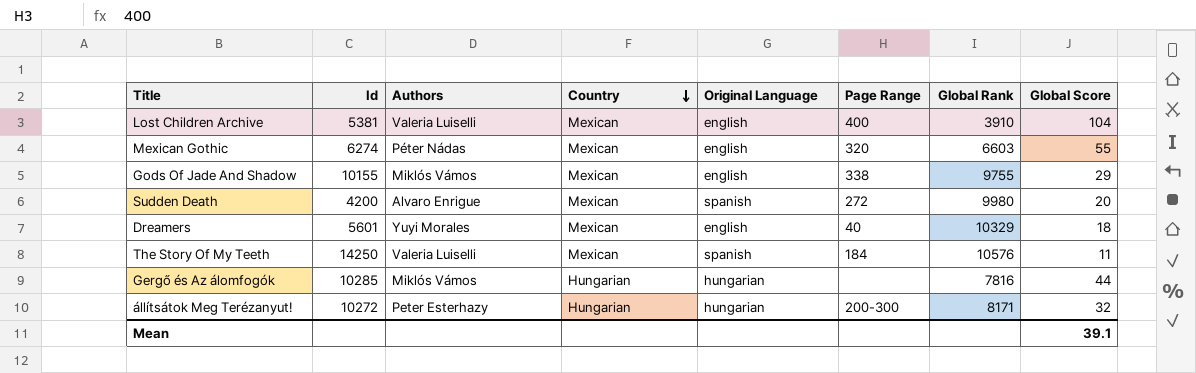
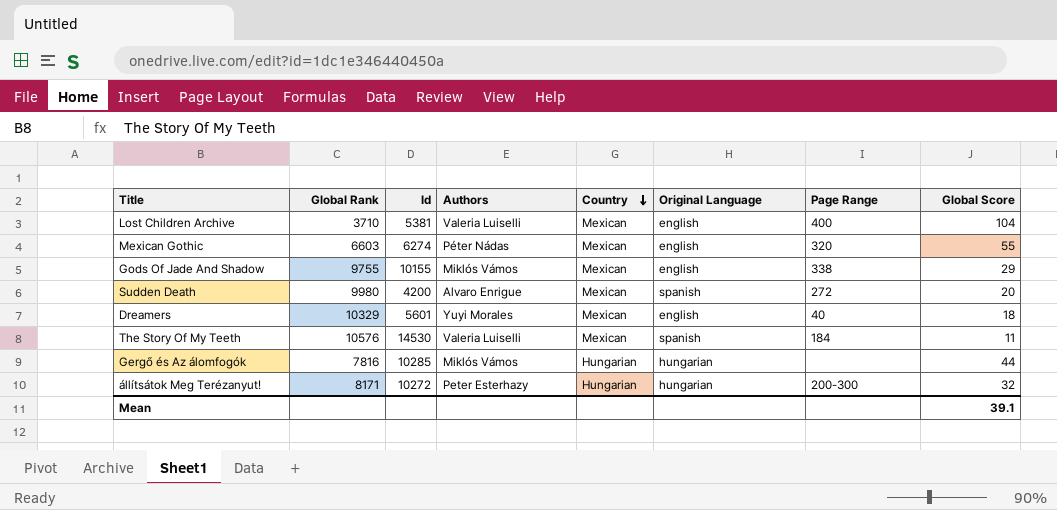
column Global Rank | position: 7 -> 2
Lost Children Archive | Global Rank: 3910 -> 3710
The Story Of My Teeth | Id: 14250 -> 14530

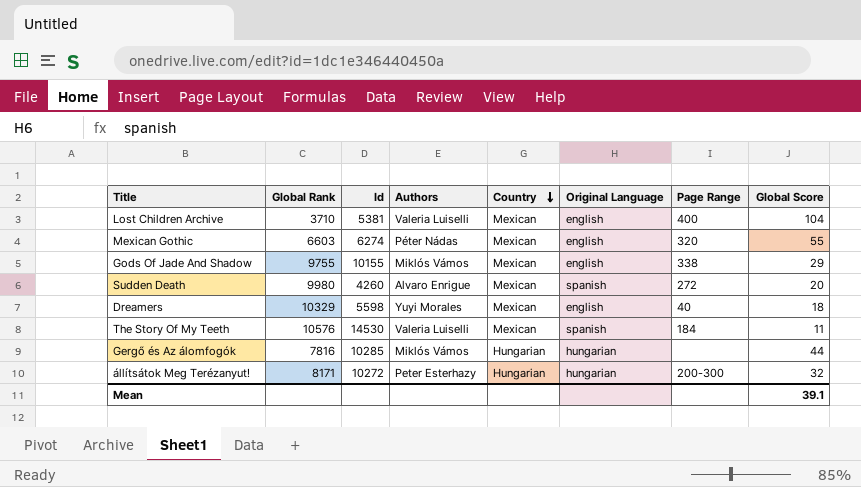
Sudden Death | Id: 4200 -> 4260
Dreamers | Id: 5601 -> 5598

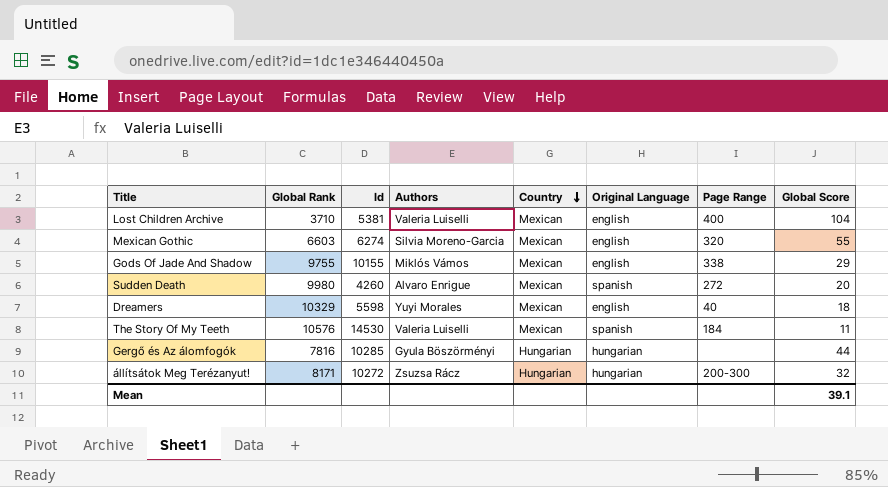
Mexican Gothic | Authors: Péter Nádas -> Silvia Moreno-Garcia
Gergő és Az álomfogók | Authors: Miklós Vámos -> Gyula Böszörményi
állítsátok Meg Terézanyut! | Authors: Peter Esterhazy -> Zsuzsa Rácz

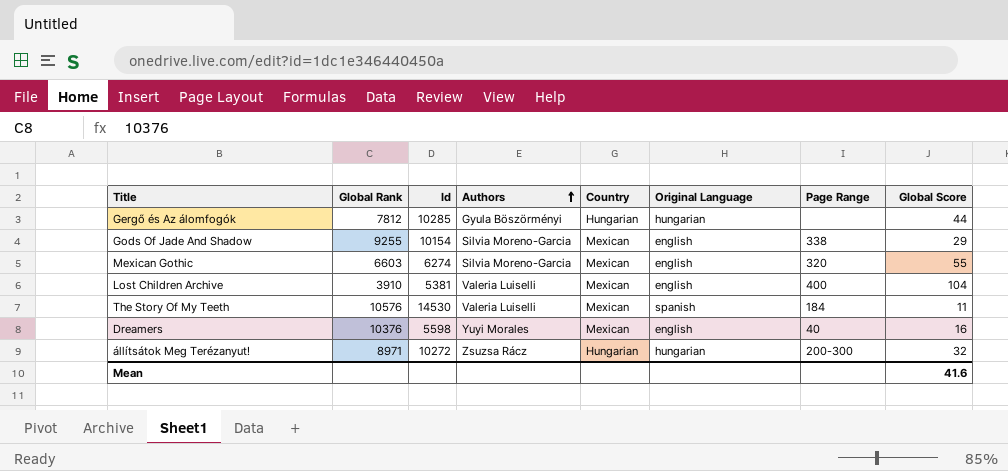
row order: Country descending -> Authors ascending
row Sudden Death: 9980 | 4260 | Alvaro Enrigue | Mexican | spanish | 272 | 20 -> none
Gergő és Az álomfogók | Global Rank: 7816 -> 7812
Gods Of Jade And Shadow | Global Rank: 9755 -> 9255
Gods Of Jade And Shadow | Id: 10155 -> 10154
Gods Of Jade And Shadow | Authors: Miklós Vámos -> Silvia Moreno-Garcia
Lost Children Archive | Global Rank: 3710 -> 3910
Dreamers | Global Rank: 10329 -> 10376
Dreamers | Global Score: 18 -> 16
állítsátok Meg Terézanyut! | Global Rank: 8171 -> 8971
Mean | Global Score: 39.1 -> 41.6

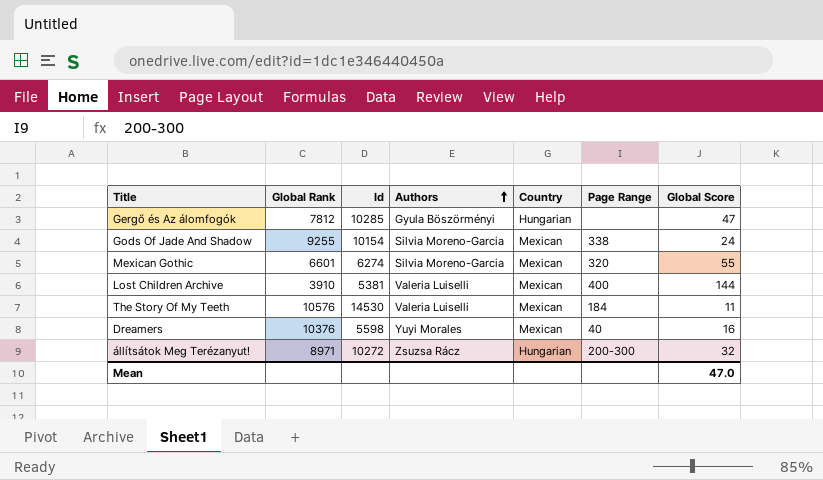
column Original Language | position: 6 -> none
Gergő és Az álomfogók | Global Score: 44 -> 47
Gods Of Jade And Shadow | Global Score: 29 -> 24
Mexican Gothic | Global Rank: 6603 -> 6601
Lost Children Archive | Global Score: 104 -> 144
Mean | Global Score: 41.6 -> 47.0

